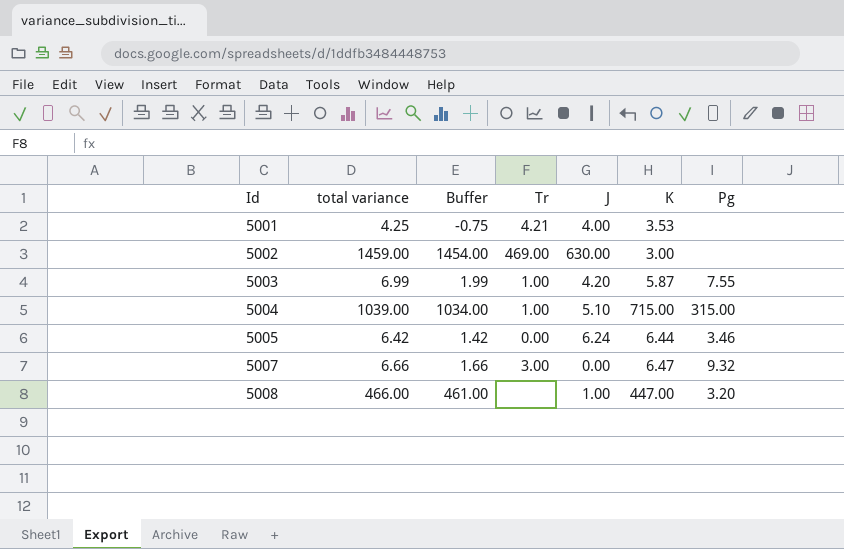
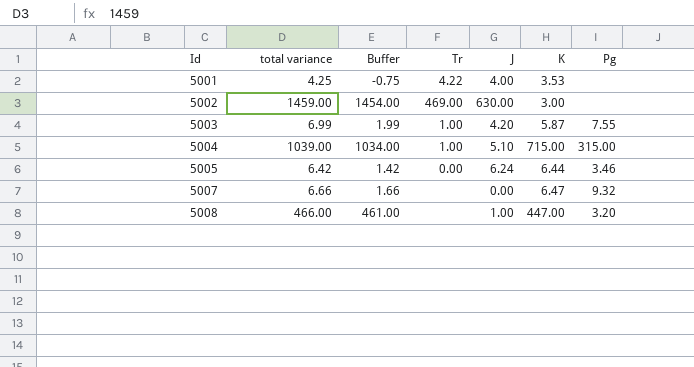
5001 | Tr: 4.21 -> 4.22
5007 | Tr: 3.00 -> none

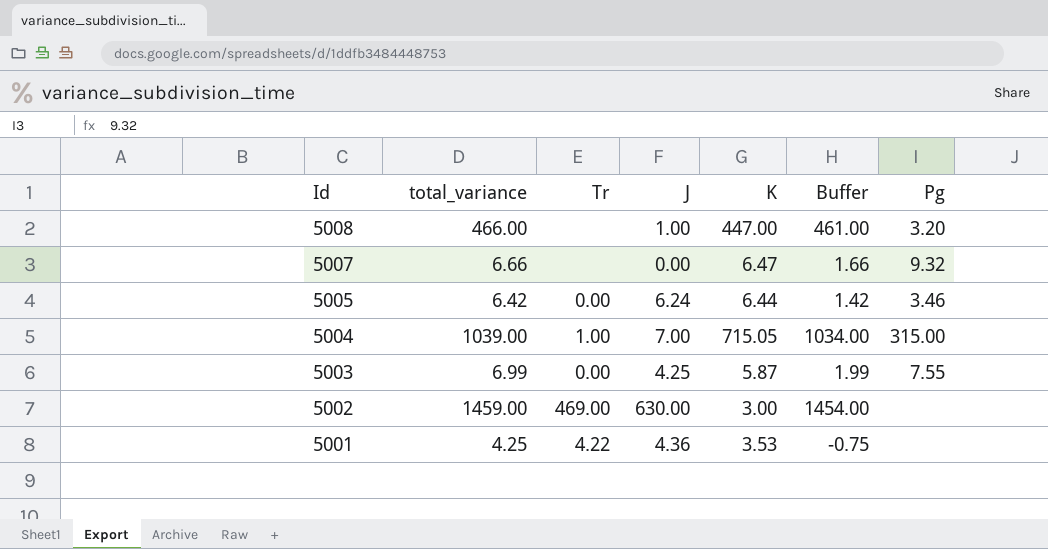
row order: Id ascending -> Id descending
column name: total variance -> total_variance
column Buffer | position: 3 -> 6
5004 | J: 5.10 -> 7.00
5004 | K: 715.00 -> 715.05
5003 | Tr: 1.00 -> 0.00
5003 | J: 4.20 -> 4.25
5001 | J: 4.00 -> 4.36

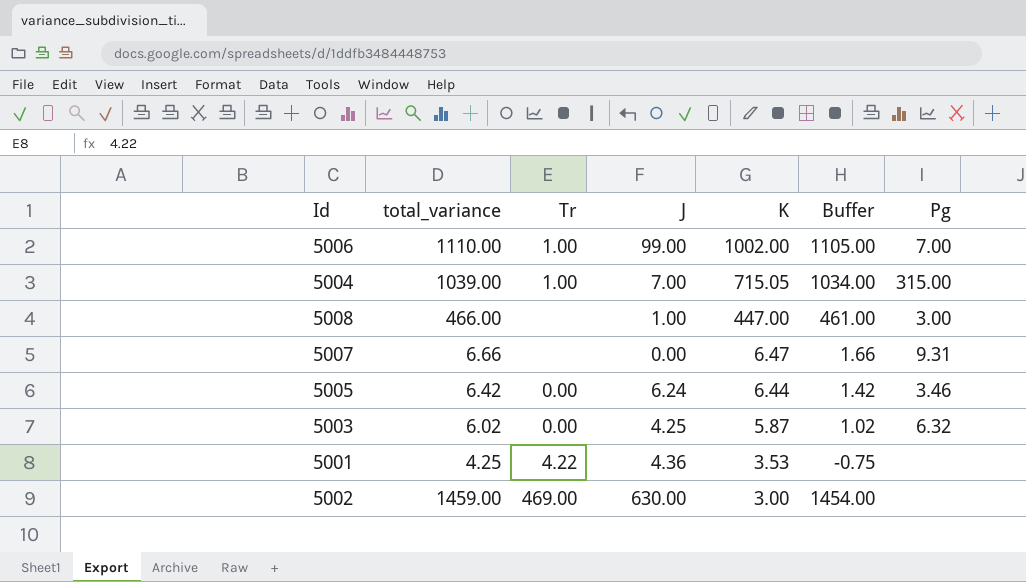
row order: Id descending -> K descending
row 5006: none -> 1110.00 | 1.00 | 99.00 | 1002.00 | 1105.00 | 7.00
5008 | Pg: 3.20 -> 3.00
5007 | Pg: 9.32 -> 9.31
5003 | total_variance: 6.99 -> 6.02
5003 | Buffer: 1.99 -> 1.02
5003 | Pg: 7.55 -> 6.32

